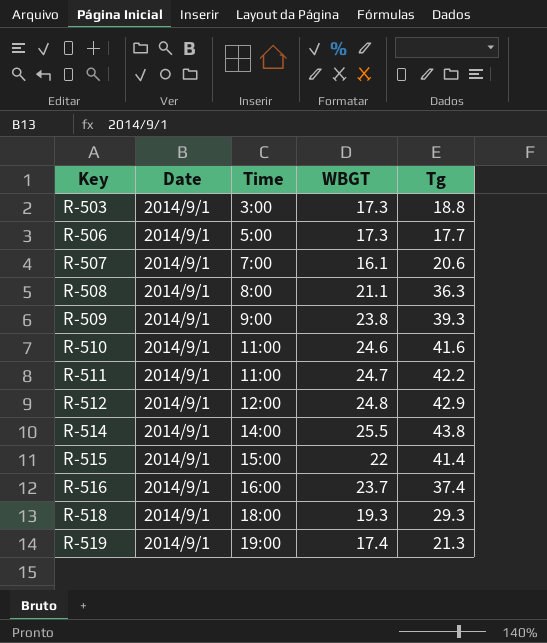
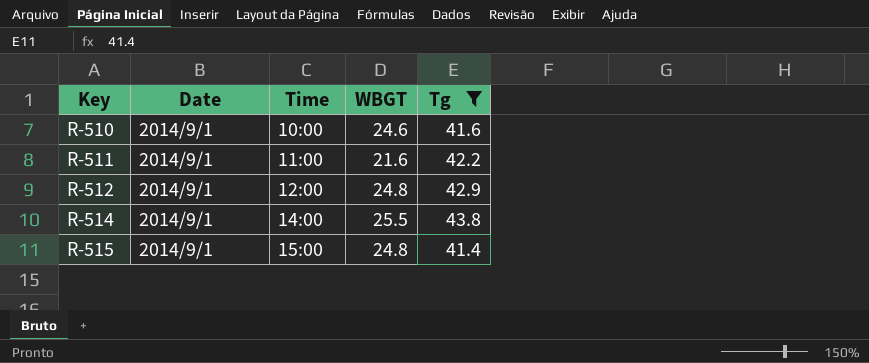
filter: none -> Tg >= 41.4
R-510 | Time: 11:00 -> 10:00
R-511 | WBGT: 24.7 -> 21.6
R-515 | WBGT: 22 -> 24.8

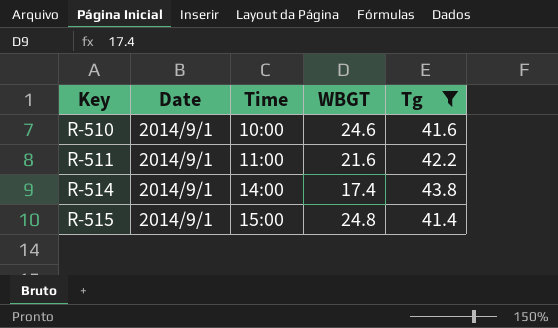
row R-512: 2014/9/1 | 12:00 | 24.8 | 42.9 -> none
R-514 | WBGT: 25.5 -> 17.4

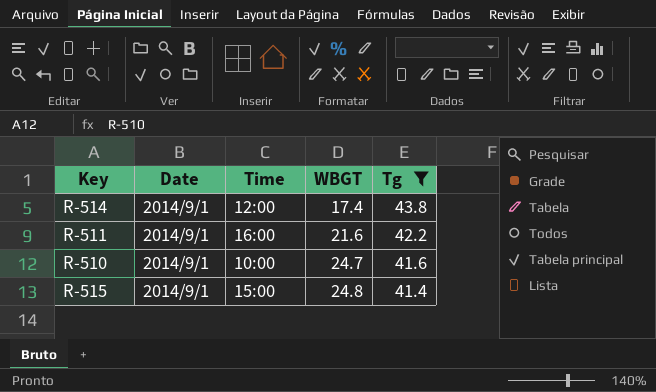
row order: Key ascending -> WBGT ascending
R-514 | Time: 14:00 -> 12:00
R-511 | Time: 11:00 -> 16:00
R-510 | WBGT: 24.6 -> 24.7

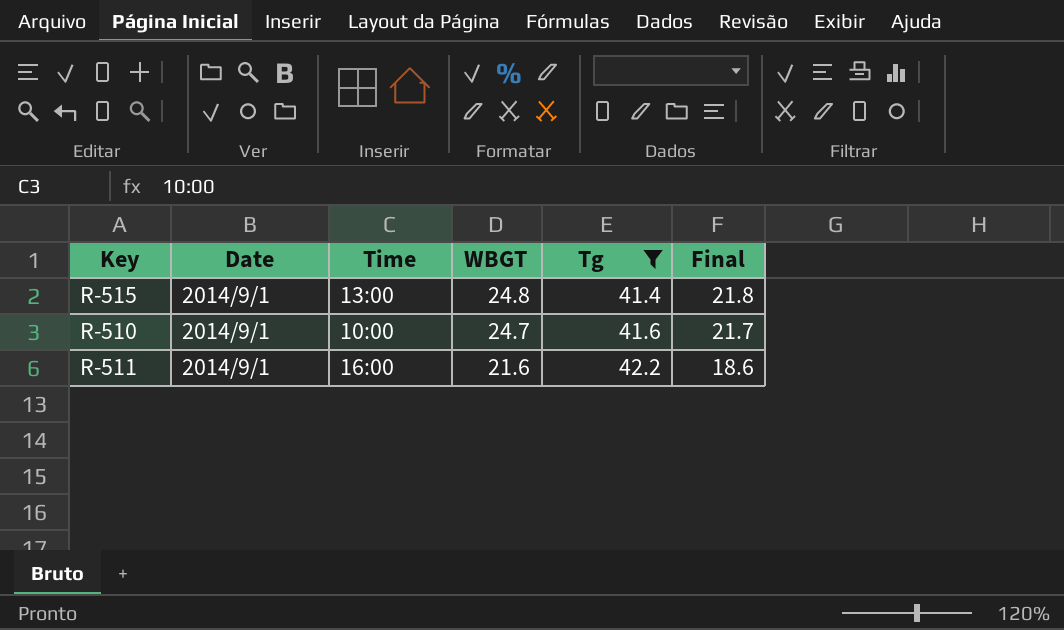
row order: WBGT ascending -> WBGT descending
column Final | formula: none -> [WBGT] - 3
row R-514: 2014/9/1 | 12:00 | 17.4 | 43.8 -> none
R-515 | Time: 15:00 -> 13:00

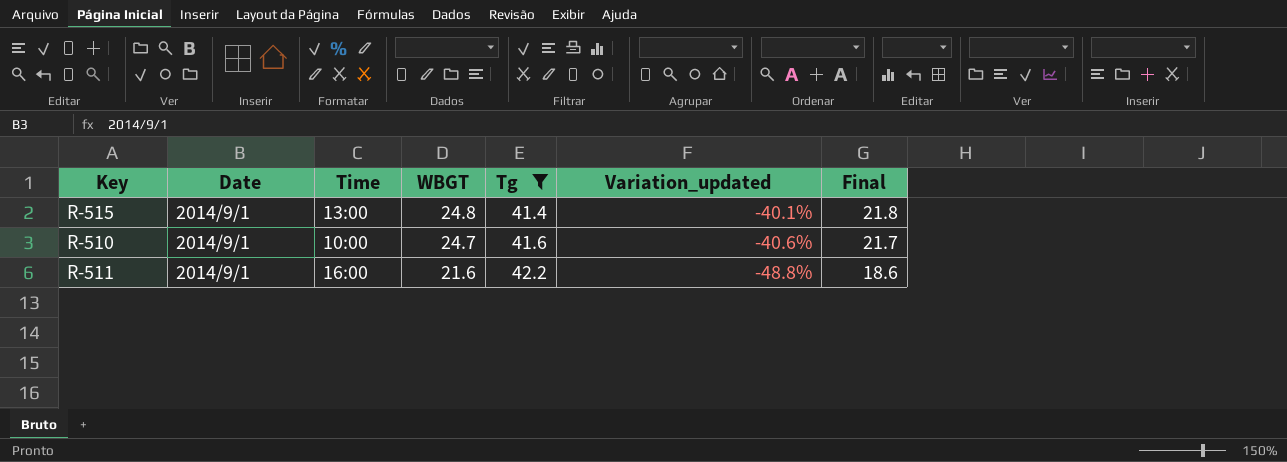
column Variation_updated | formula: none -> ([WBGT] - [Tg]) / [Tg]

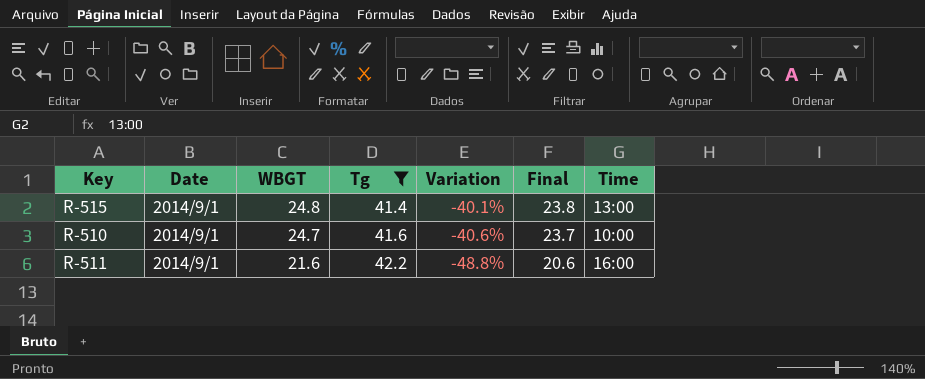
column name: Variation_updated -> Variation
column Final | formula: [WBGT] - 3 -> [WBGT] - 1
column Time | position: 3 -> 7

